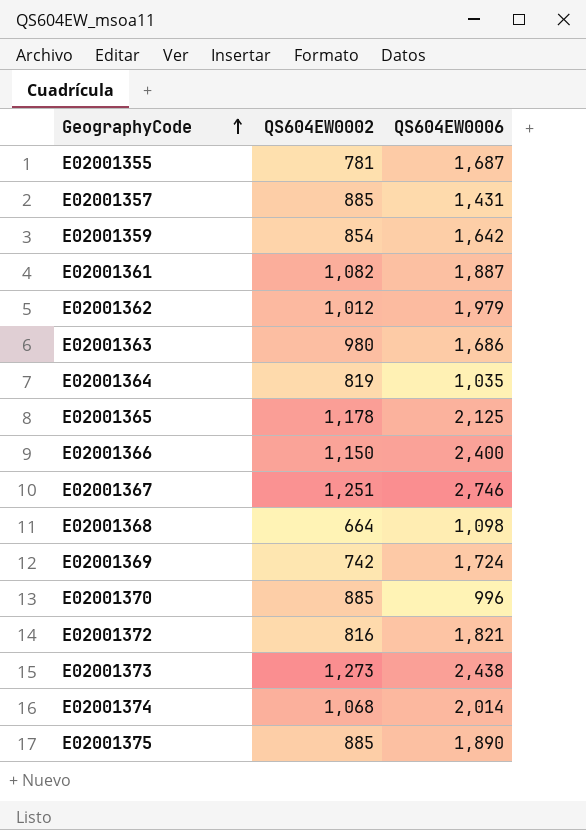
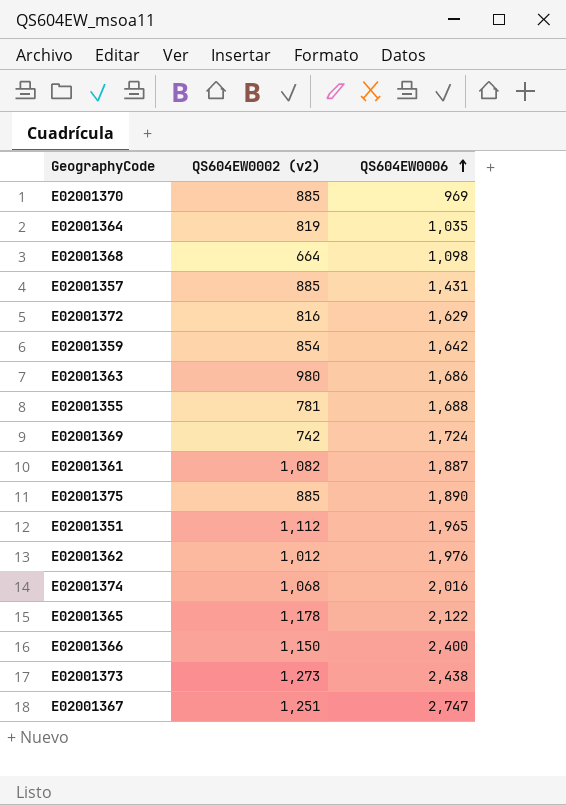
row order: GeographyCode ascending -> QS604EW0006 ascending
column name: QS604EW0002 -> QS604EW0002 (v2)
E02001370 | QS604EW0006: 996 -> 969
E02001372 | QS604EW0006: 1,821 -> 1,629
E02001355 | QS604EW0006: 1,687 -> 1,688
row E02001351: none -> 1,112 | 1,965
E02001362 | QS604EW0006: 1,979 -> 1,976
E02001374 | QS604EW0006: 2,014 -> 2,016
E02001365 | QS604EW0006: 2,125 -> 2,122
E02001367 | QS604EW0006: 2,746 -> 2,747

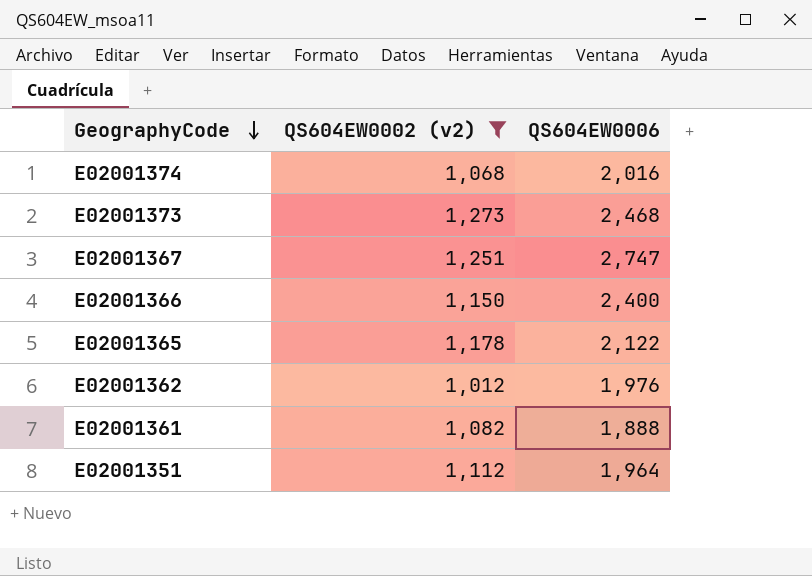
filter: none -> QS604EW0002 (v2) >= 1,012
row order: QS604EW0006 ascending -> GeographyCode descending
E02001373 | QS604EW0006: 2,438 -> 2,468
E02001361 | QS604EW0006: 1,887 -> 1,888
E02001351 | QS604EW0006: 1,965 -> 1,964

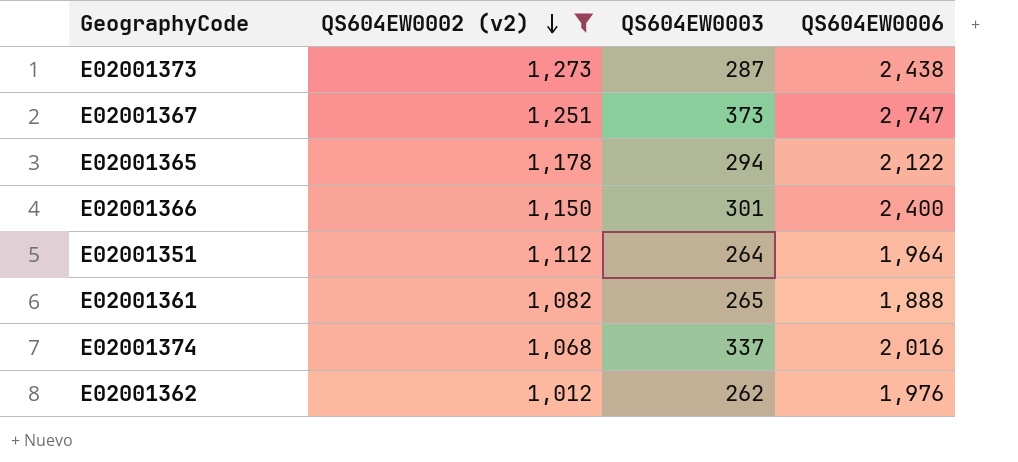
row order: GeographyCode descending -> QS604EW0002 (v2) descending
column QS604EW0003 | position: none -> 3
E02001373 | QS604EW0006: 2,468 -> 2,438

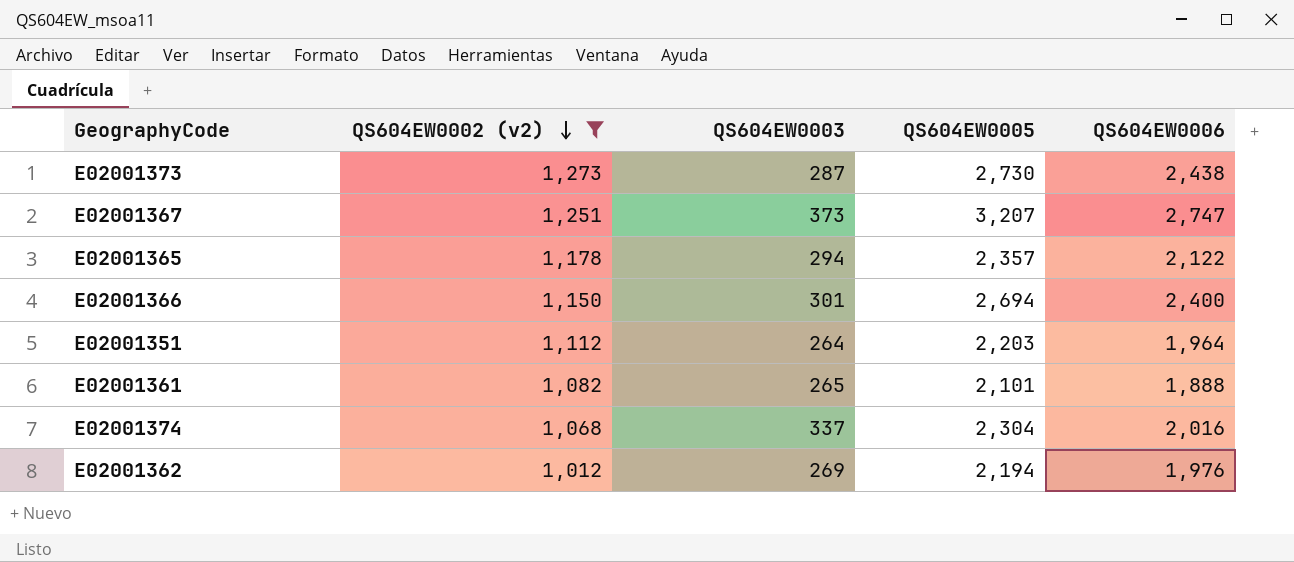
column QS604EW0005 | position: none -> 4
E02001362 | QS604EW0003: 262 -> 269

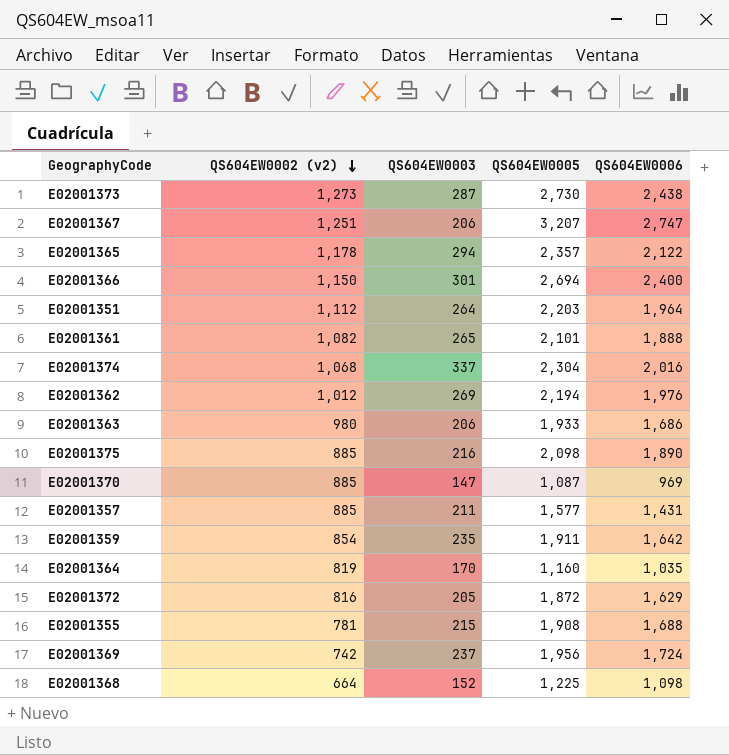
filter: QS604EW0002 (v2) >= 1,012 -> none
E02001367 | QS604EW0003: 373 -> 206

